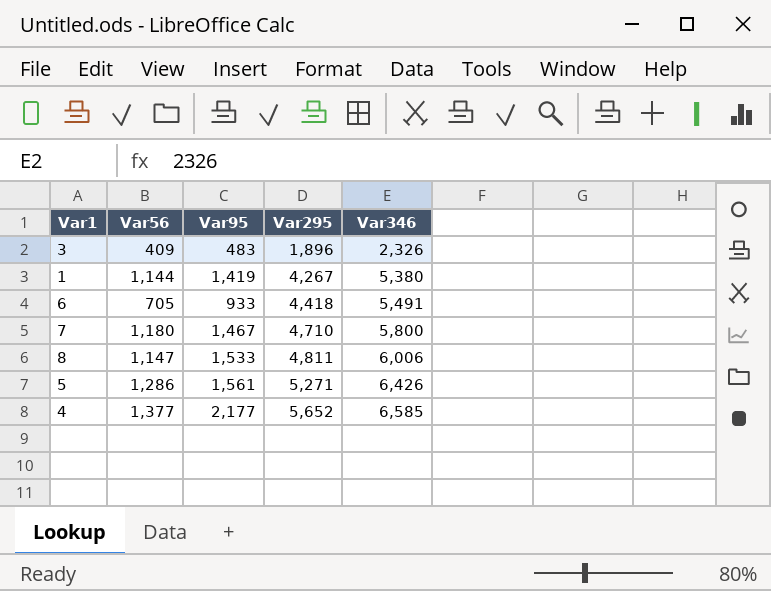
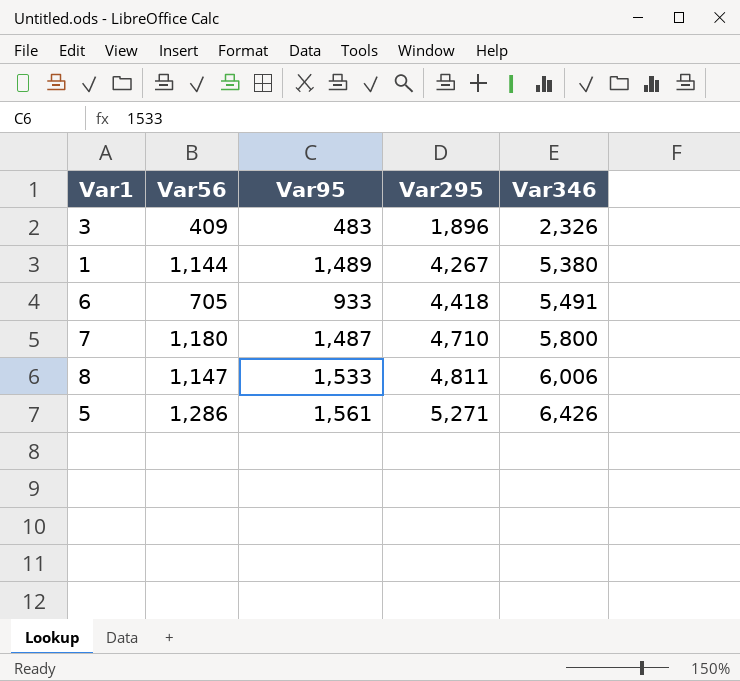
row 4: 1,377 | 2,177 | 5,652 | 6,585 -> none
1 | Var95: 1,419 -> 1,489
7 | Var95: 1,467 -> 1,487

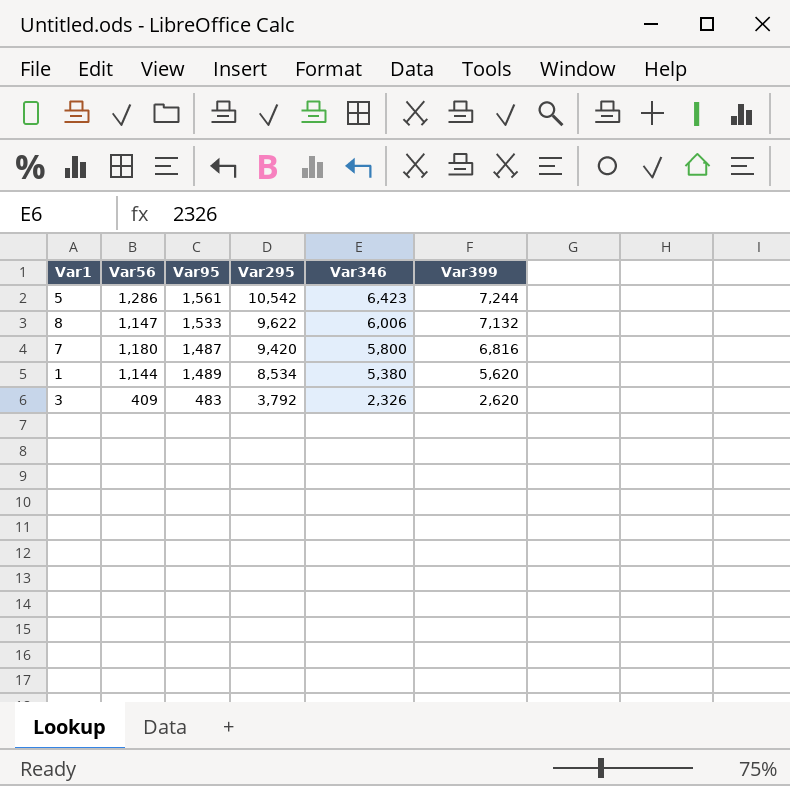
row order: Var295 ascending -> Var295 descending
column Var399 | position: none -> 6
row 6: 705 | 933 | 4,418 | 5,491 -> none
5 | Var295: 5,271 -> 10,542
5 | Var346: 6,426 -> 6,423
8 | Var295: 4,811 -> 9,622
7 | Var295: 4,710 -> 9,420
1 | Var295: 4,267 -> 8,534
3 | Var295: 1,896 -> 3,792

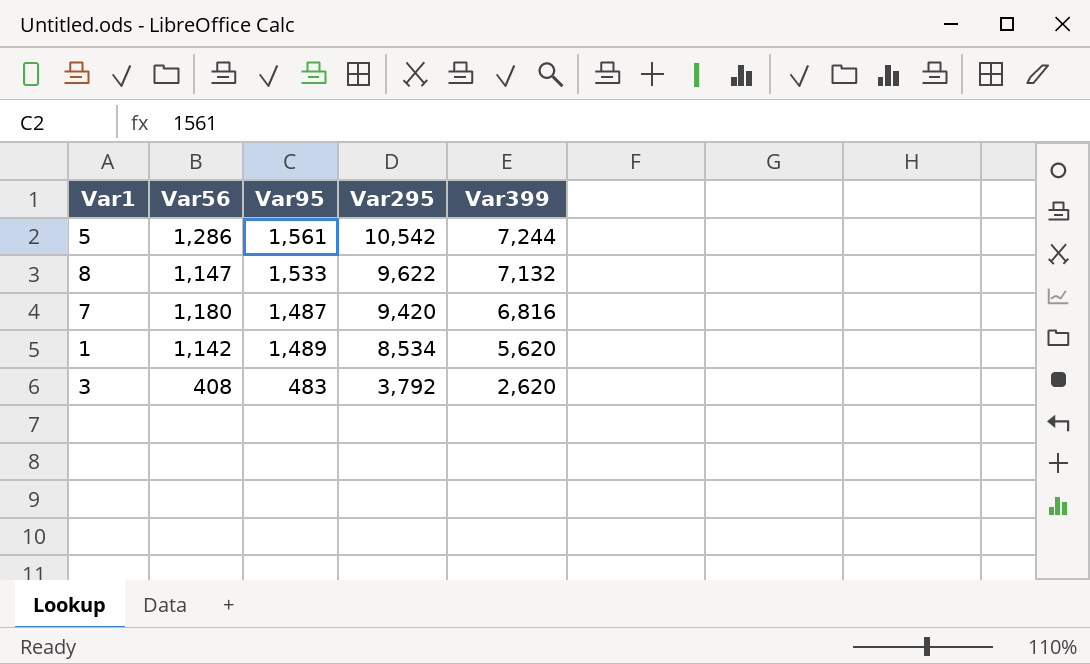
column Var346 | position: 5 -> none
1 | Var56: 1,144 -> 1,142
3 | Var56: 409 -> 408

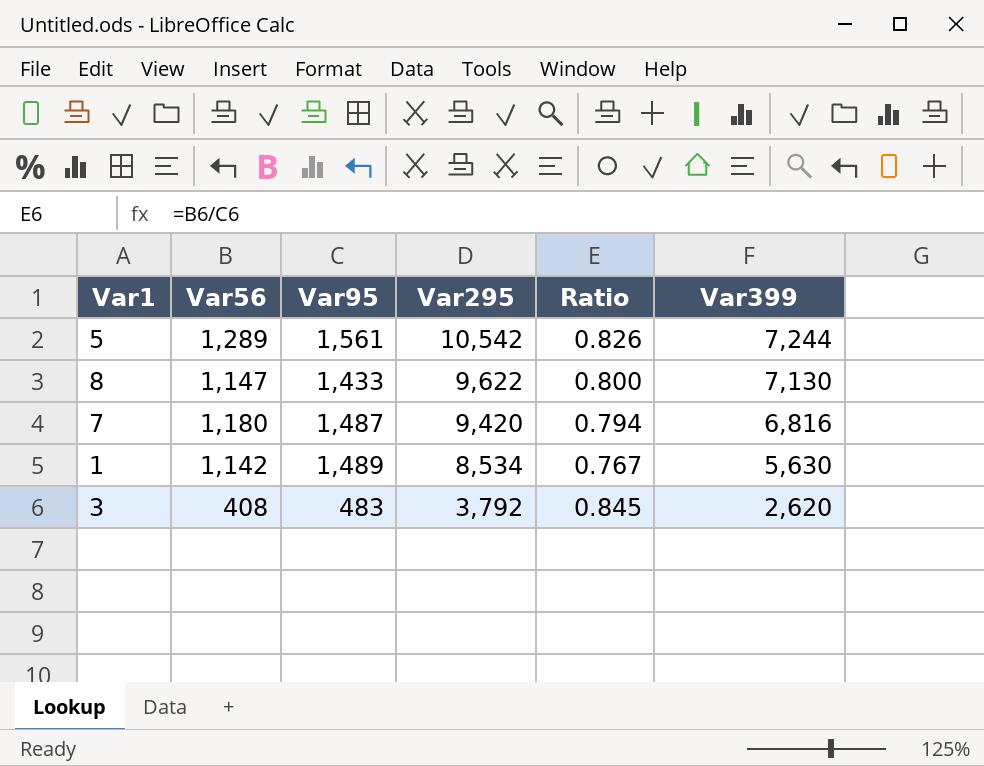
column Ratio | formula: none -> [Var56] / [Var95]
5 | Var56: 1,286 -> 1,289
8 | Var95: 1,533 -> 1,433
8 | Var399: 7,132 -> 7,130
1 | Var399: 5,620 -> 5,630

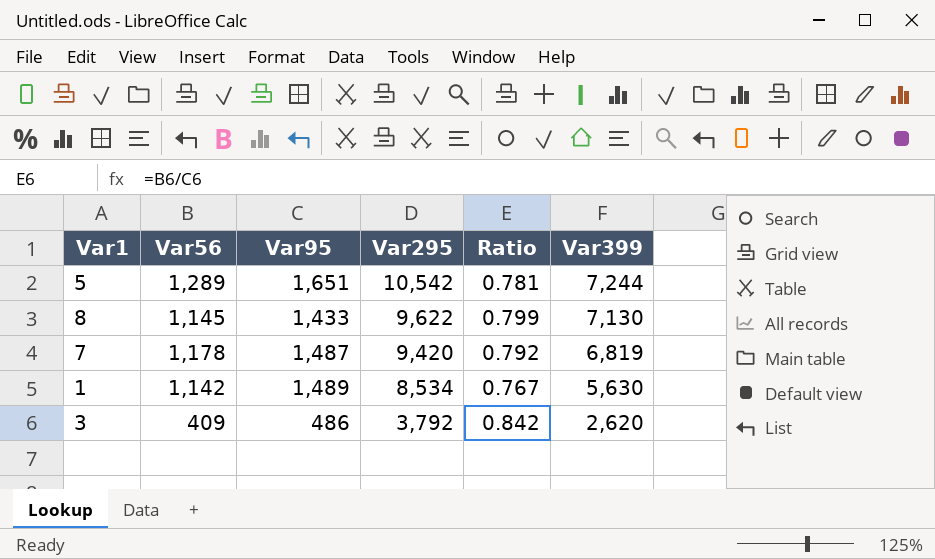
5 | Var95: 1,561 -> 1,651
5 | Ratio: 0.826 -> 0.781
8 | Var56: 1,147 -> 1,145
8 | Ratio: 0.800 -> 0.799
7 | Var56: 1,180 -> 1,178
7 | Ratio: 0.794 -> 0.792
7 | Var399: 6,816 -> 6,819
3 | Var56: 408 -> 409
3 | Var95: 483 -> 486
3 | Ratio: 0.845 -> 0.842

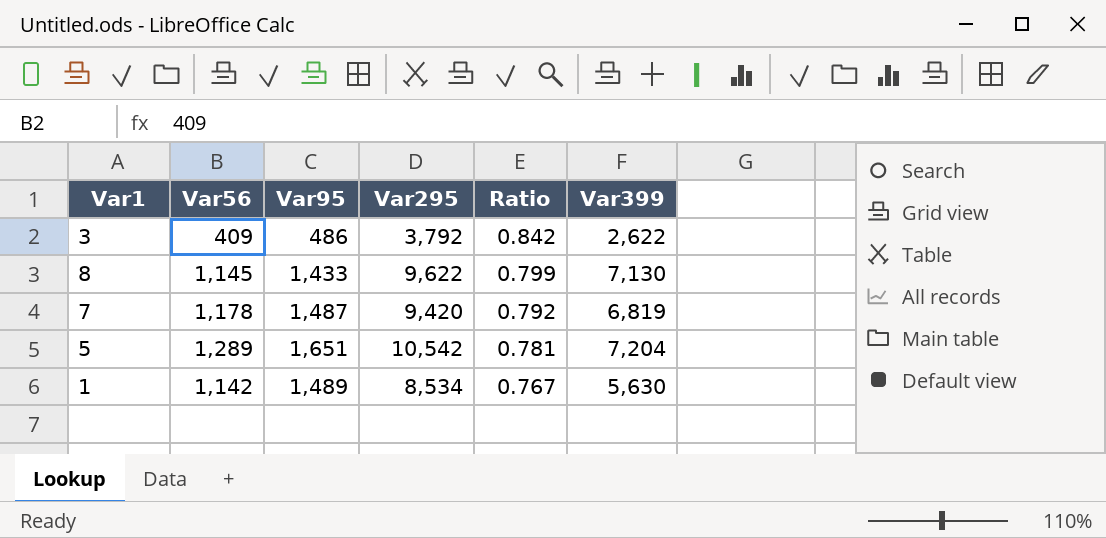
row order: Var295 descending -> Ratio descending
3 | Var399: 2,620 -> 2,622
5 | Var399: 7,244 -> 7,204

